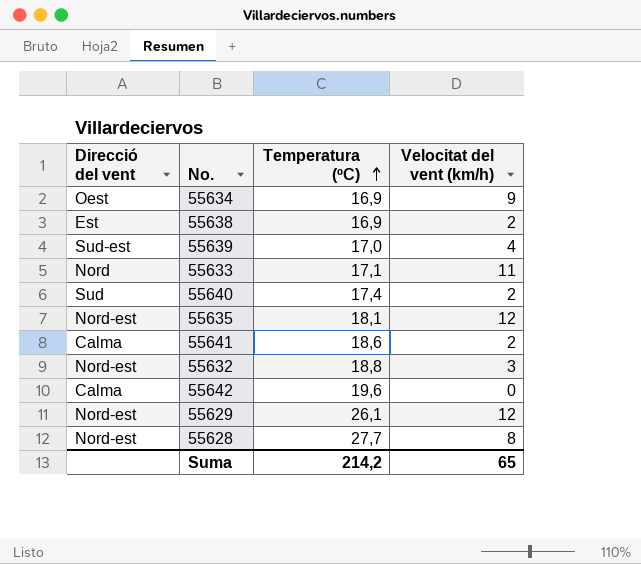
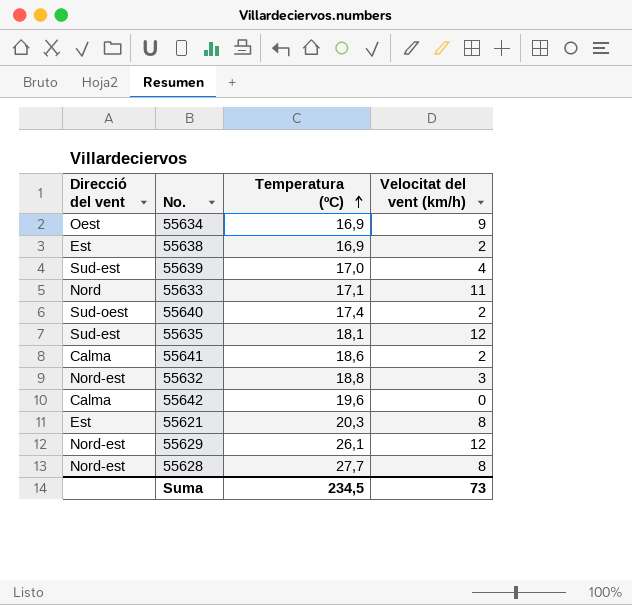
55640 | Direcció del vent: Sud -> Sud-oest
55635 | Direcció del vent: Nord-est -> Sud-est
row 55621: none -> Est | 20,3 | 8
Suma | Temperatura (ºC): 214,2 -> 234,5
Suma | Velocitat del vent (km/h): 65 -> 73

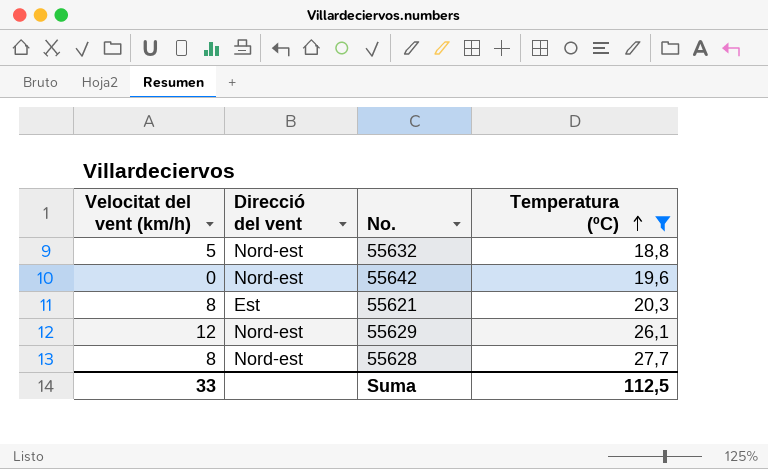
filter: none -> Temperatura (ºC) >= 18,8
column Velocitat del vent (km/h) | position: 4 -> 1
55632 | Velocitat del vent (km/h): 3 -> 5
55642 | Direcció del vent: Calma -> Nord-est
Suma | Velocitat del vent (km/h): 73 -> 33
Suma | Temperatura (ºC): 234,5 -> 112,5

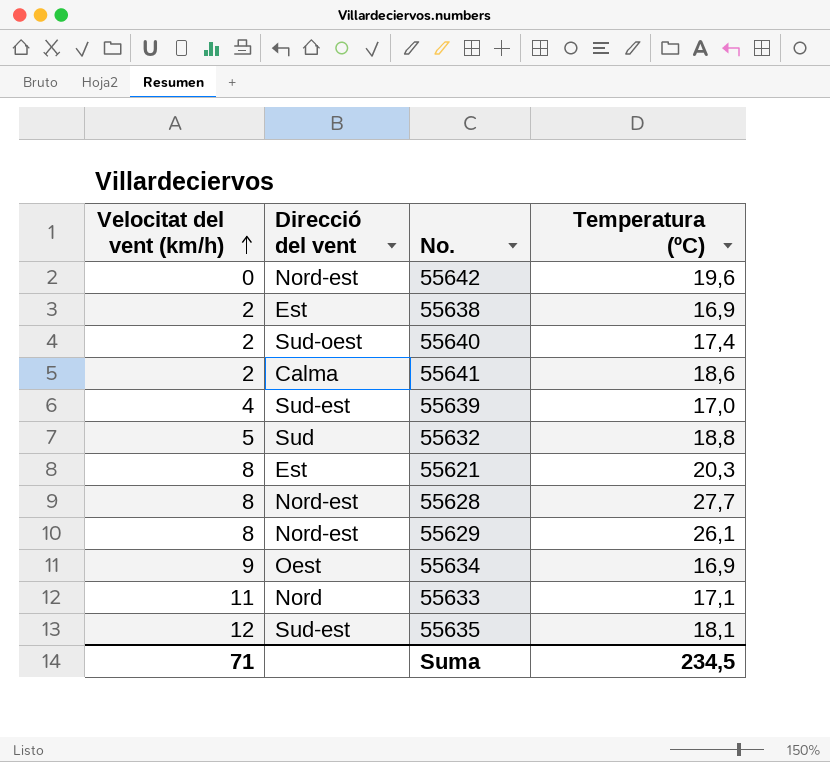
filter: Temperatura (ºC) >= 18,8 -> none
row order: Temperatura (ºC) ascending -> Velocitat del vent (km/h) ascending
55632 | Direcció del vent: Nord-est -> Sud
55629 | Velocitat del vent (km/h): 12 -> 8
Suma | Velocitat del vent (km/h): 33 -> 71
Suma | Temperatura (ºC): 112,5 -> 234,5

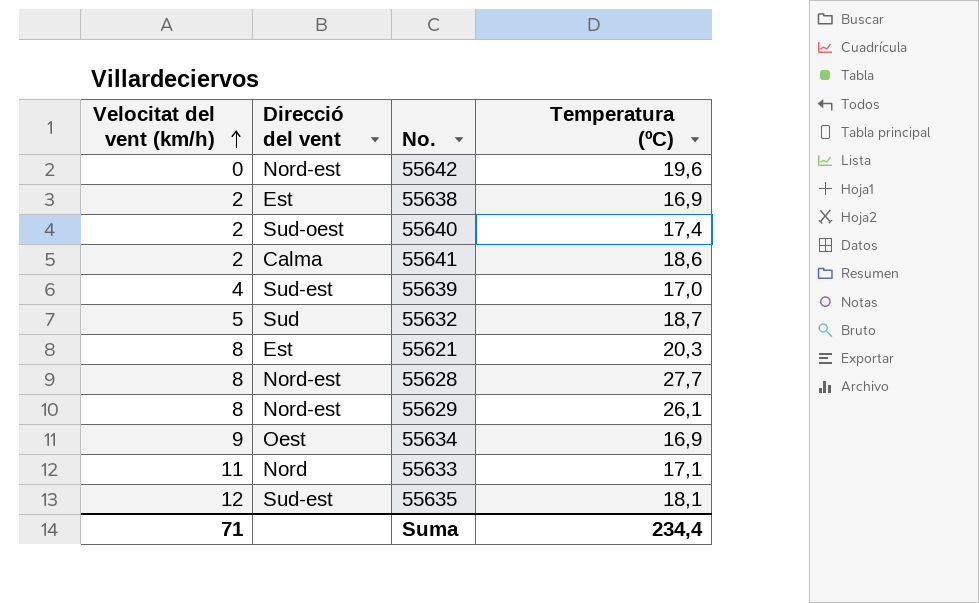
55632 | Temperatura (ºC): 18,8 -> 18,7
Suma | Temperatura (ºC): 234,5 -> 234,4

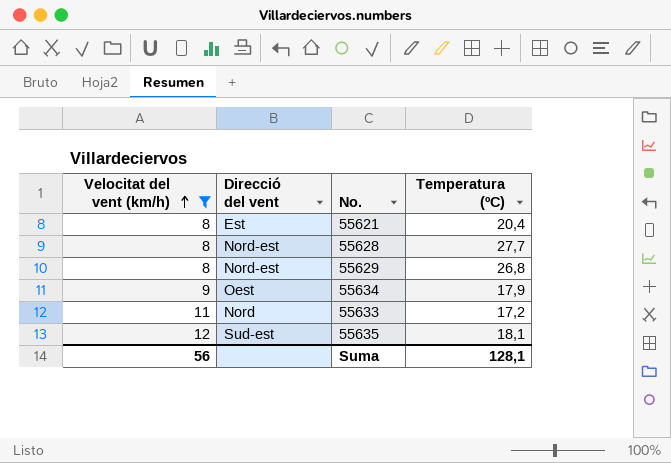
filter: none -> Velocitat del vent (km/h) >= 8
55621 | Temperatura (ºC): 20,3 -> 20,4
55629 | Temperatura (ºC): 26,1 -> 26,8
55634 | Temperatura (ºC): 16,9 -> 17,9
55633 | Temperatura (ºC): 17,1 -> 17,2
Suma | Velocitat del vent (km/h): 71 -> 56
Suma | Temperatura (ºC): 234,4 -> 128,1

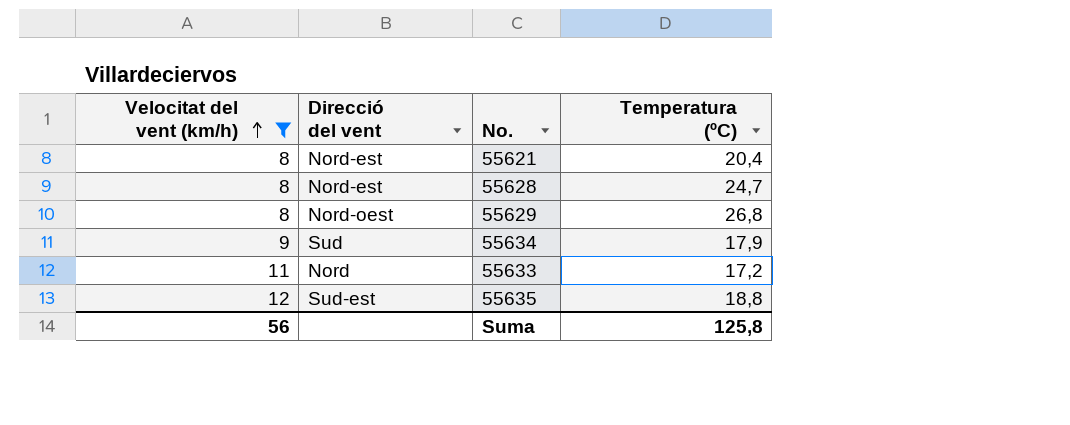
55621 | Direcció del vent: Est -> Nord-est
55628 | Temperatura (ºC): 27,7 -> 24,7
55629 | Direcció del vent: Nord-est -> Nord-oest
55634 | Direcció del vent: Oest -> Sud
55635 | Temperatura (ºC): 18,1 -> 18,8
Suma | Temperatura (ºC): 128,1 -> 125,8

